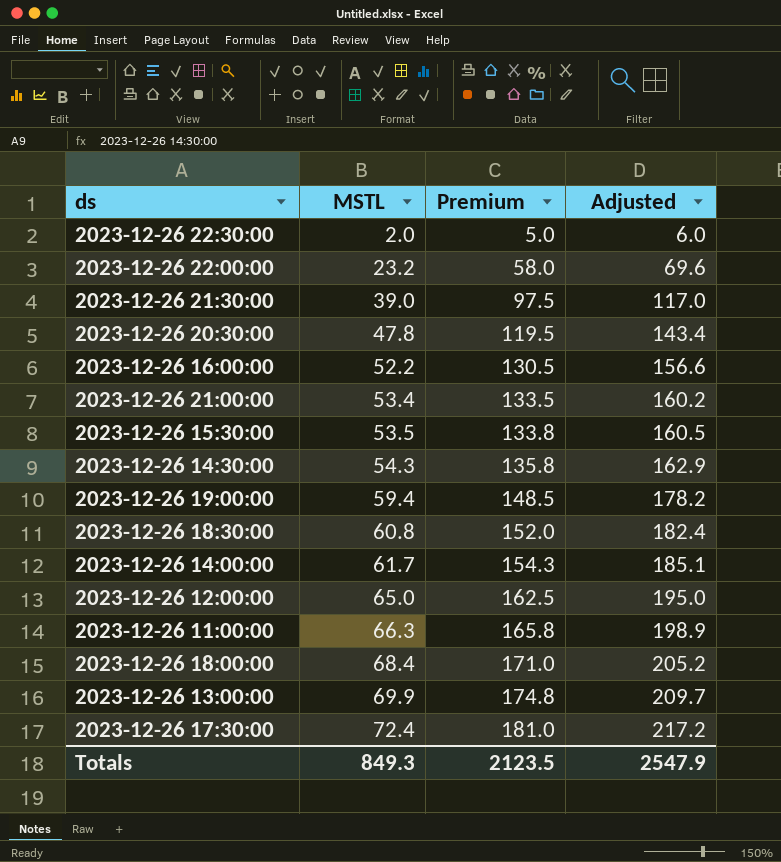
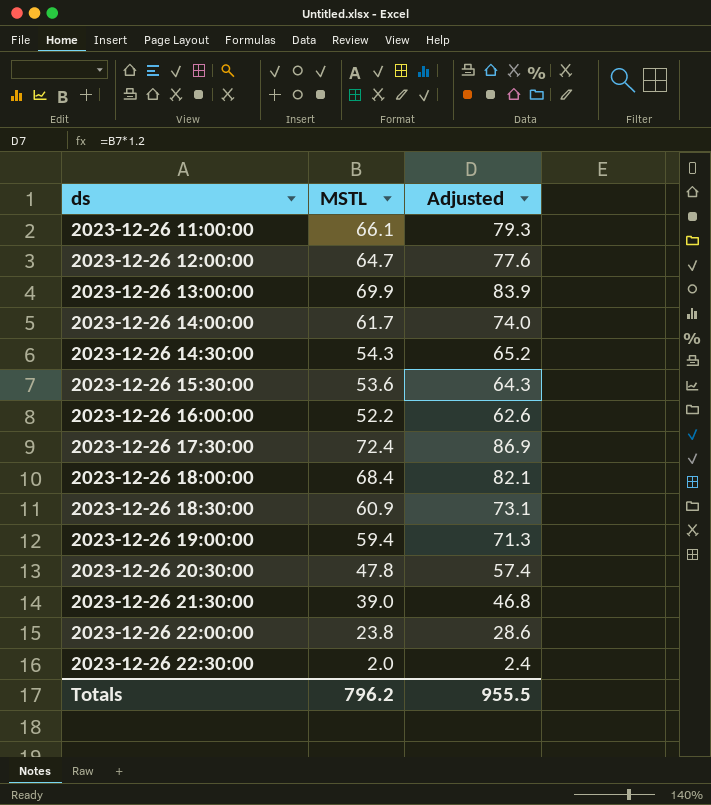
row order: MSTL ascending -> ds ascending
column Premium | formula: [MSTL] * 2.5 -> none
column Adjusted | formula: [MSTL] * 3 -> [MSTL] * 1.2
row 2023-12-26 21:00:00: 53.4 | 133.5 | 160.2 -> none
2023-12-26 11:00:00 | MSTL: 66.3 -> 66.1
2023-12-26 12:00:00 | MSTL: 65.0 -> 64.7
2023-12-26 15:30:00 | MSTL: 53.5 -> 53.6
2023-12-26 18:30:00 | MSTL: 60.8 -> 60.9
2023-12-26 22:00:00 | MSTL: 23.2 -> 23.8
Totals | MSTL: 849.3 -> 796.2
Totals | Adjusted: 2547.9 -> 955.5

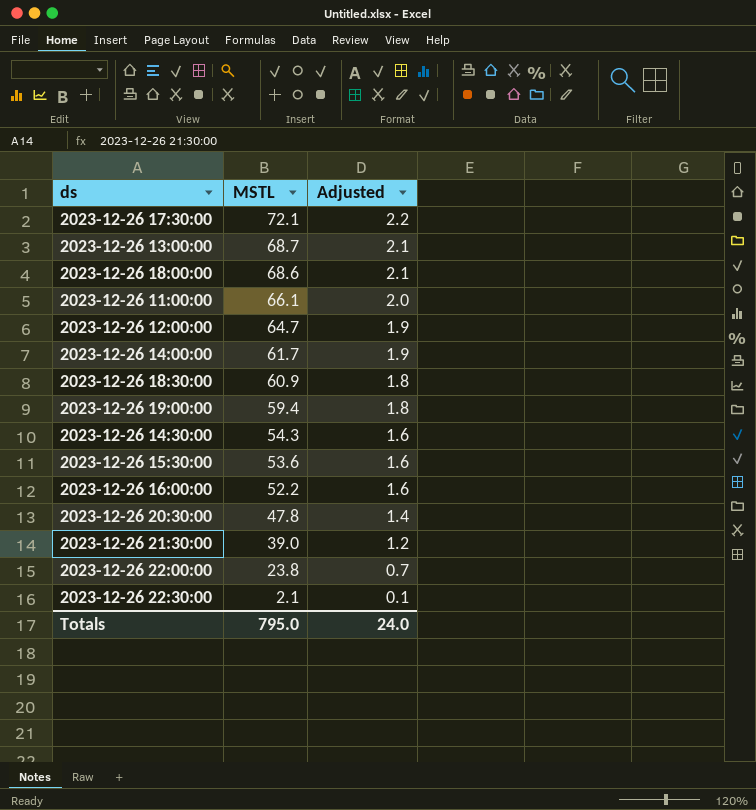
row order: ds ascending -> MSTL descending
column Adjusted | formula: [MSTL] * 1.2 -> [MSTL] * 0.03
2023-12-26 17:30:00 | MSTL: 72.4 -> 72.1
2023-12-26 13:00:00 | MSTL: 69.9 -> 68.7
2023-12-26 18:00:00 | MSTL: 68.4 -> 68.6
2023-12-26 22:30:00 | MSTL: 2.0 -> 2.1
Totals | MSTL: 796.2 -> 795.0
Totals | Adjusted: 955.5 -> 24.0

